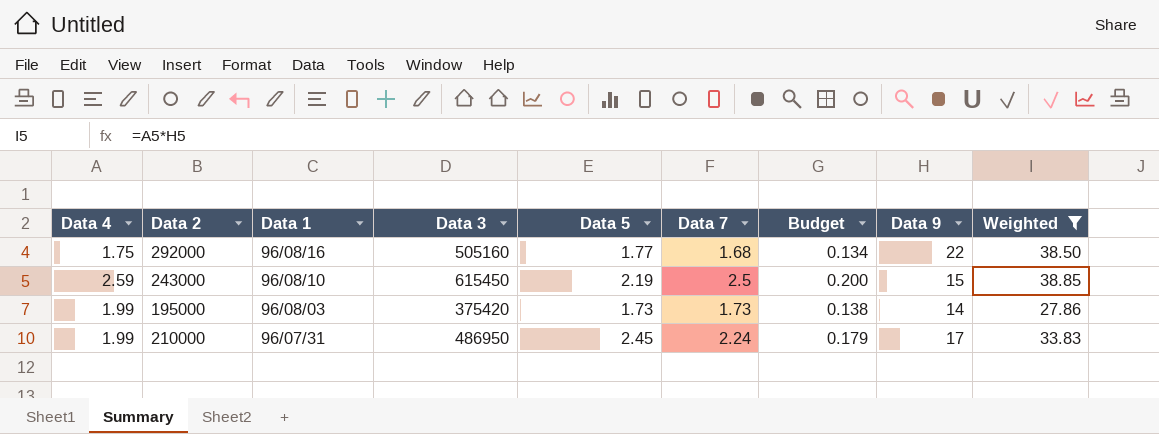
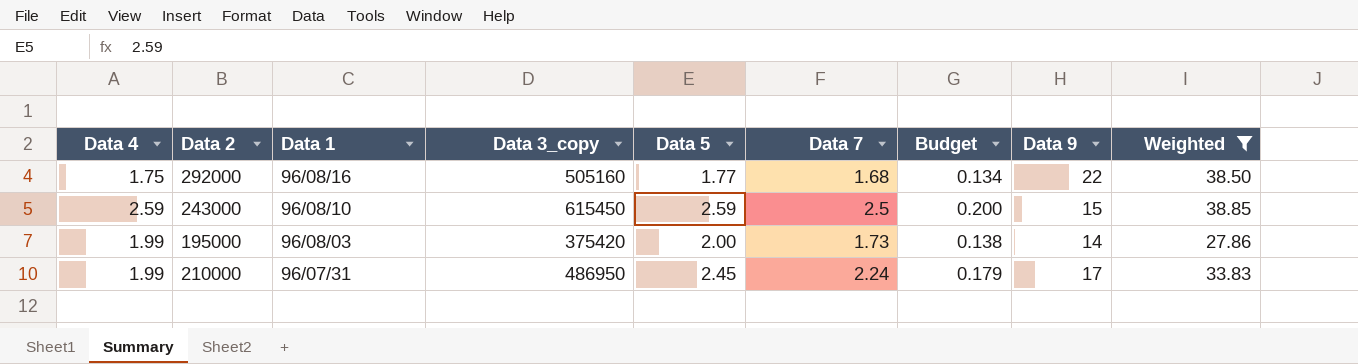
column name: Data 3 -> Data 3_copy
243000 | Data 5: 2.19 -> 2.59
195000 | Data 5: 1.73 -> 2.00

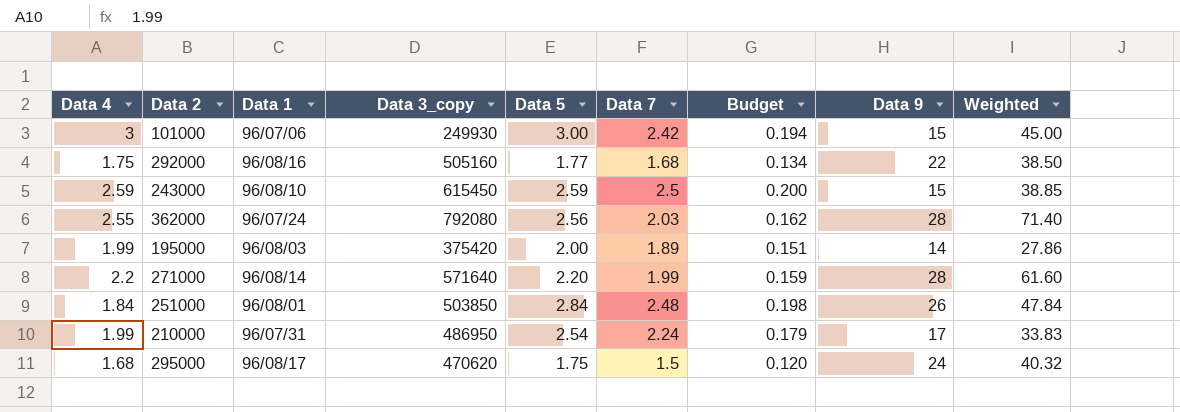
filter: Weighted <= 38.85 -> none
195000 | Data 7: 1.73 -> 1.89
195000 | Budget: 0.138 -> 0.151
210000 | Data 5: 2.45 -> 2.54

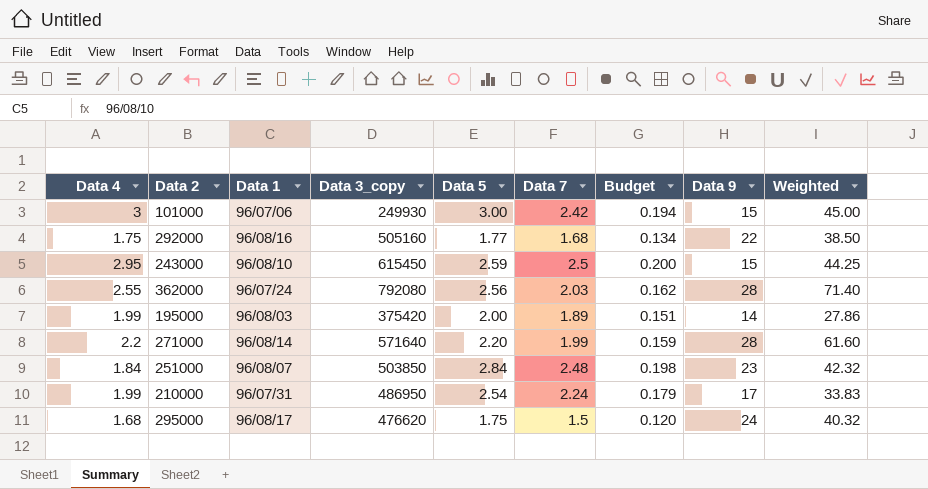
243000 | Data 4: 2.59 -> 2.95
243000 | Weighted: 38.85 -> 44.25
251000 | Data 1: 96/08/01 -> 96/08/07
251000 | Data 9: 26 -> 23
251000 | Weighted: 47.84 -> 42.32
295000 | Data 3_copy: 470620 -> 476620

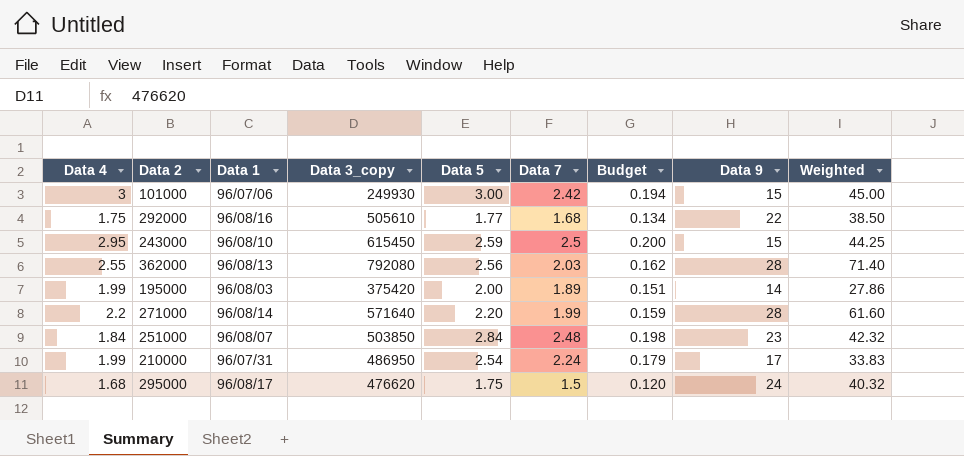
292000 | Data 3_copy: 505160 -> 505610
362000 | Data 1: 96/07/24 -> 96/08/13

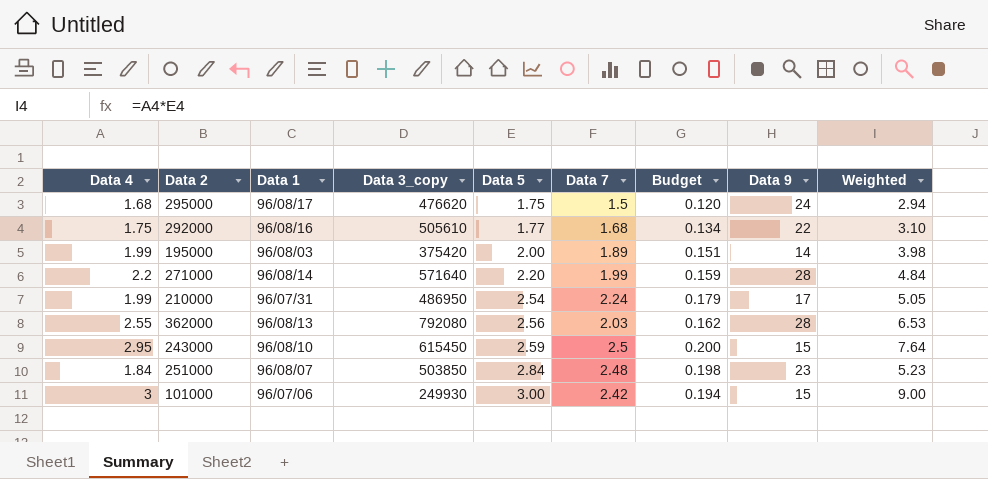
row order: none -> Data 5 ascending
column Weighted | formula: [Data 4] * [Data 9] -> [Data 4] * [Data 5]

